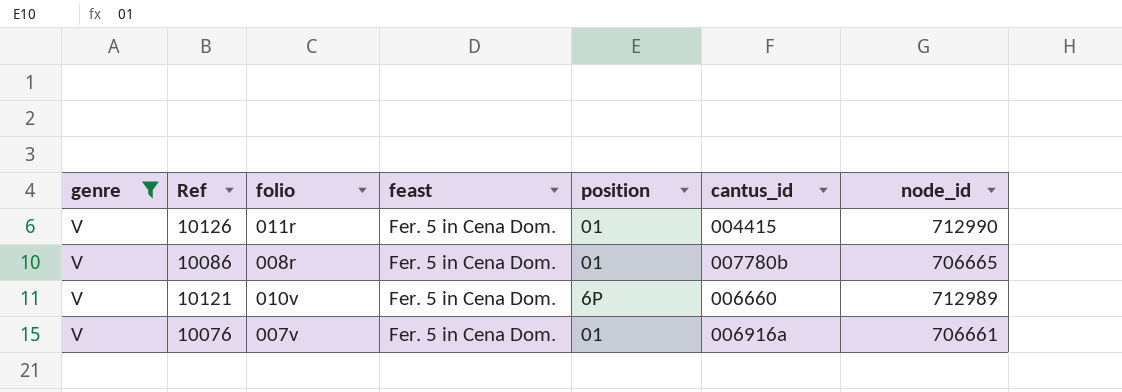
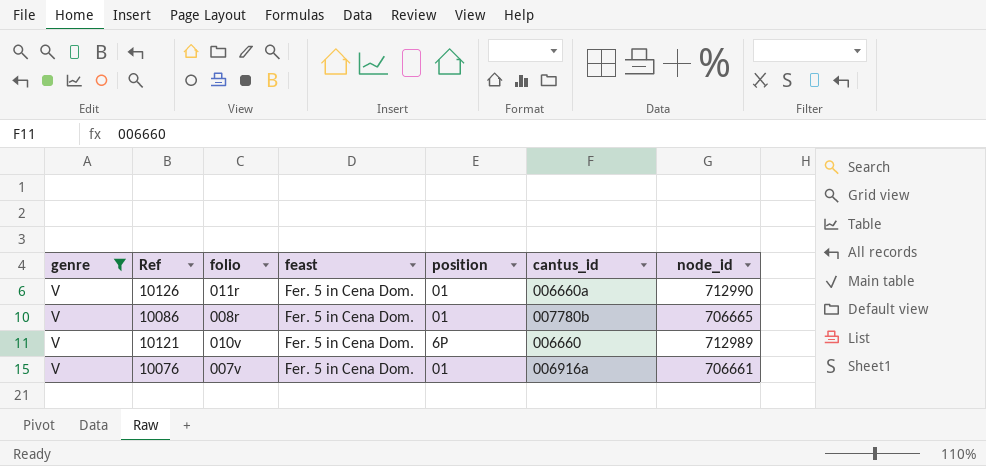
10126 | cantus_id: 004415 -> 006660a

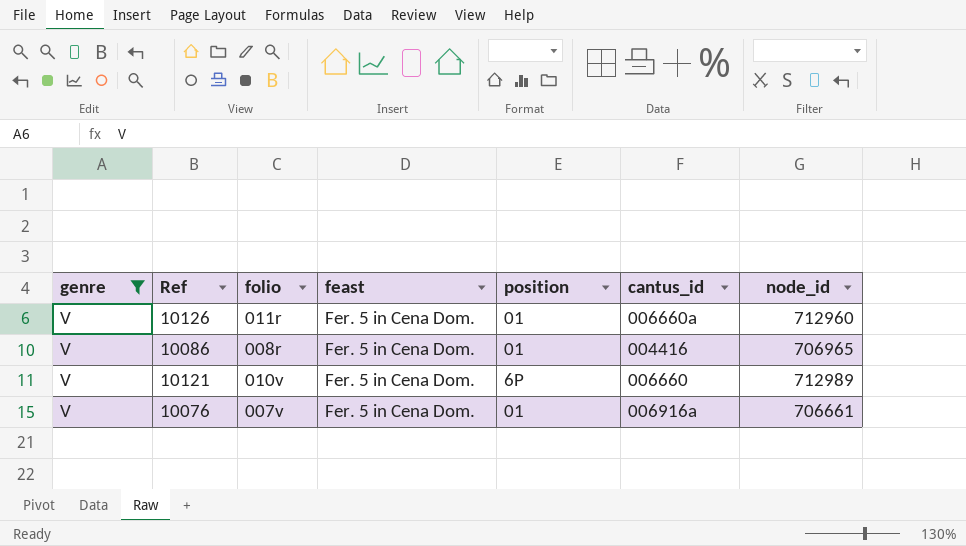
10126 | node_id: 712990 -> 712960
10086 | cantus_id: 007780b -> 004416
10086 | node_id: 706665 -> 706965

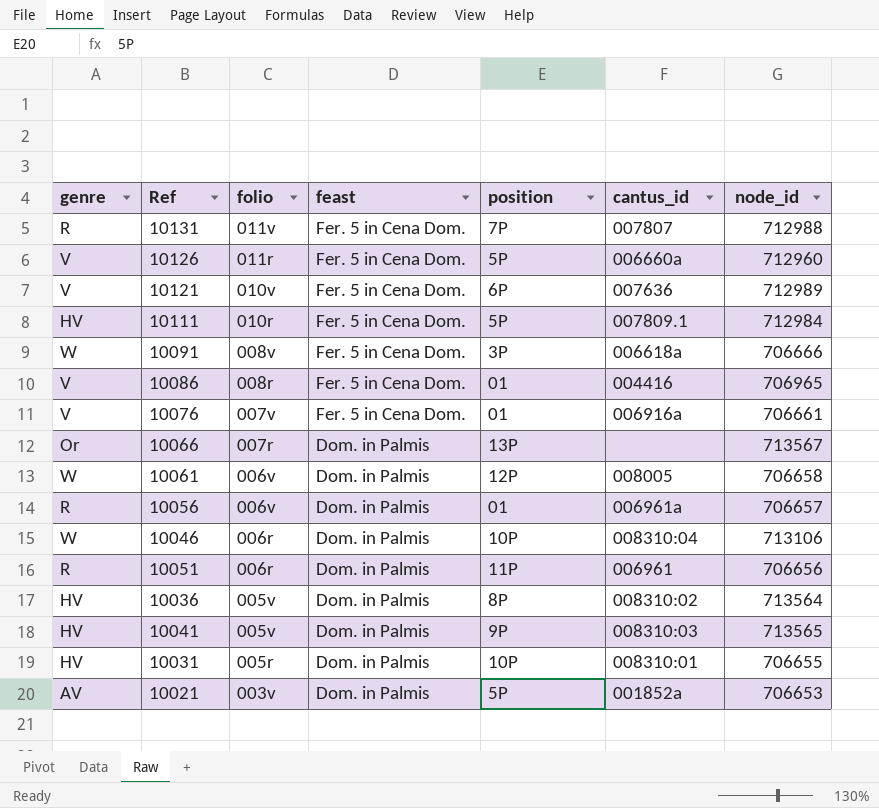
filter: genre = V -> none
row order: none -> folio descending
10126 | position: 01 -> 5P
10121 | cantus_id: 006660 -> 007636

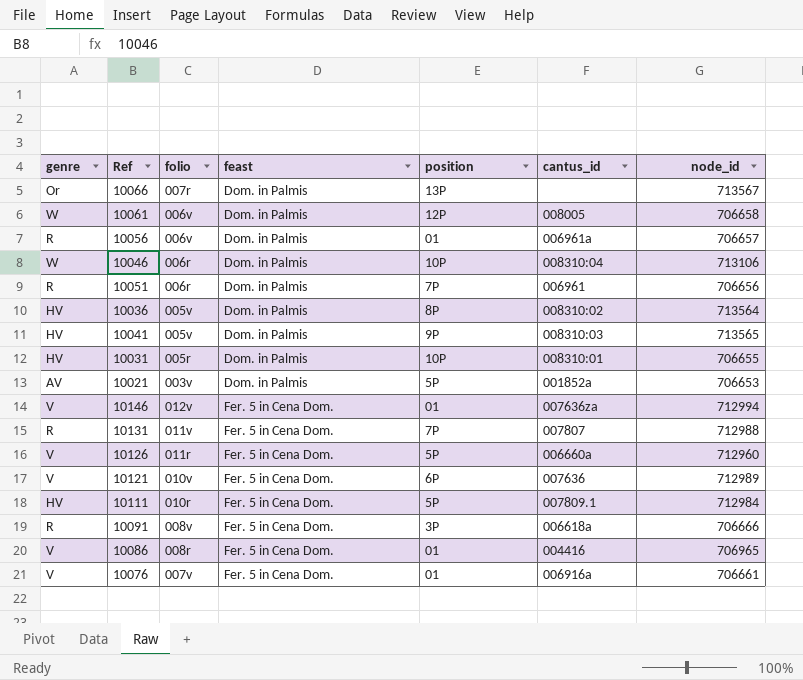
row order: folio descending -> feast ascending
10051 | position: 11P -> 7P
row 10146: none -> V | 012v | Fer. 5 in Cena Dom. | 01 | 007636za | 712994
10091 | genre: W -> R

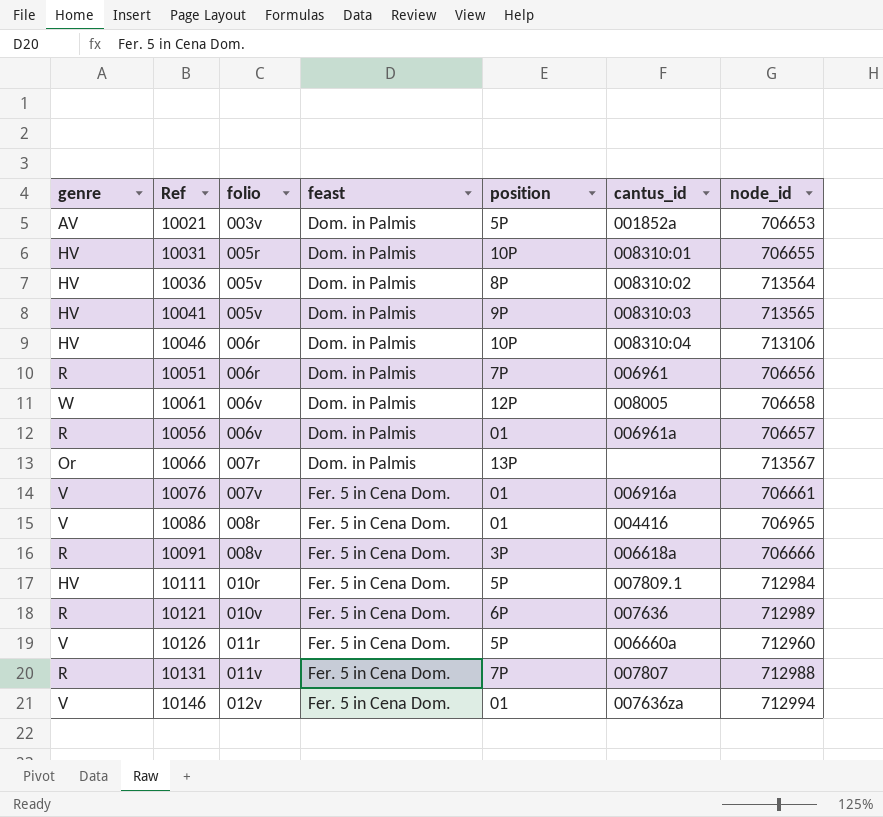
row order: feast ascending -> folio ascending
10046 | genre: W -> HV
10121 | genre: V -> R

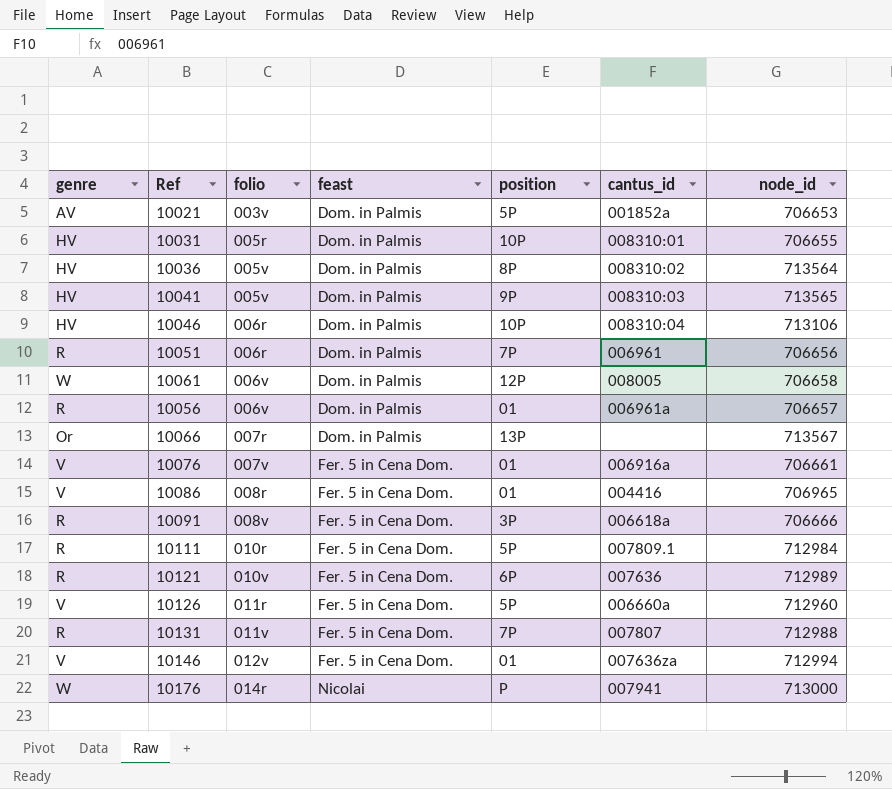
10111 | genre: HV -> R
row 10176: none -> W | 014r | Nicolai | P | 007941 | 713000

